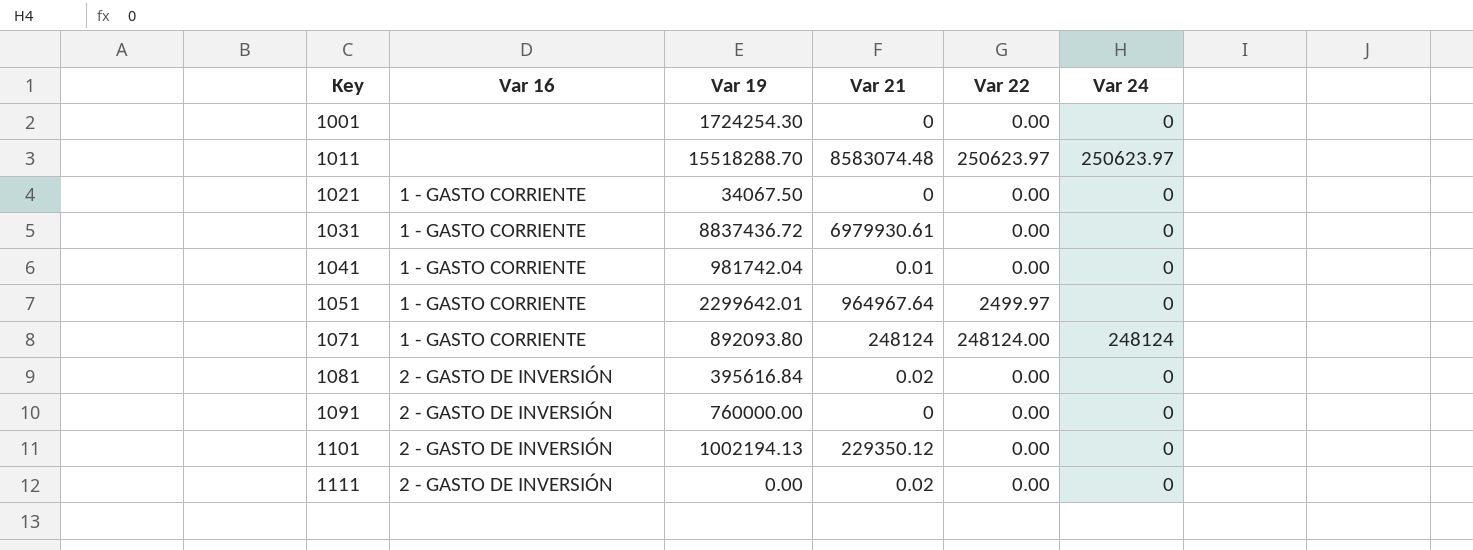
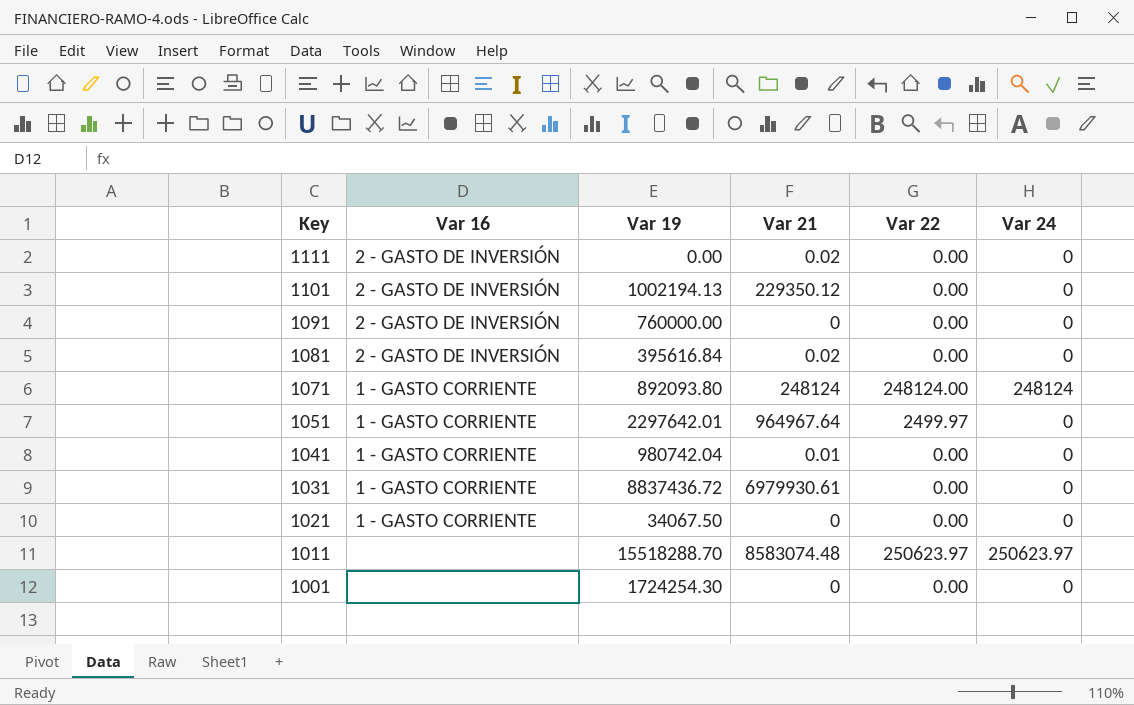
row order: Key ascending -> Key descending
1051 | Var 19: 2299642.01 -> 2297642.01
1041 | Var 19: 981742.04 -> 980742.04

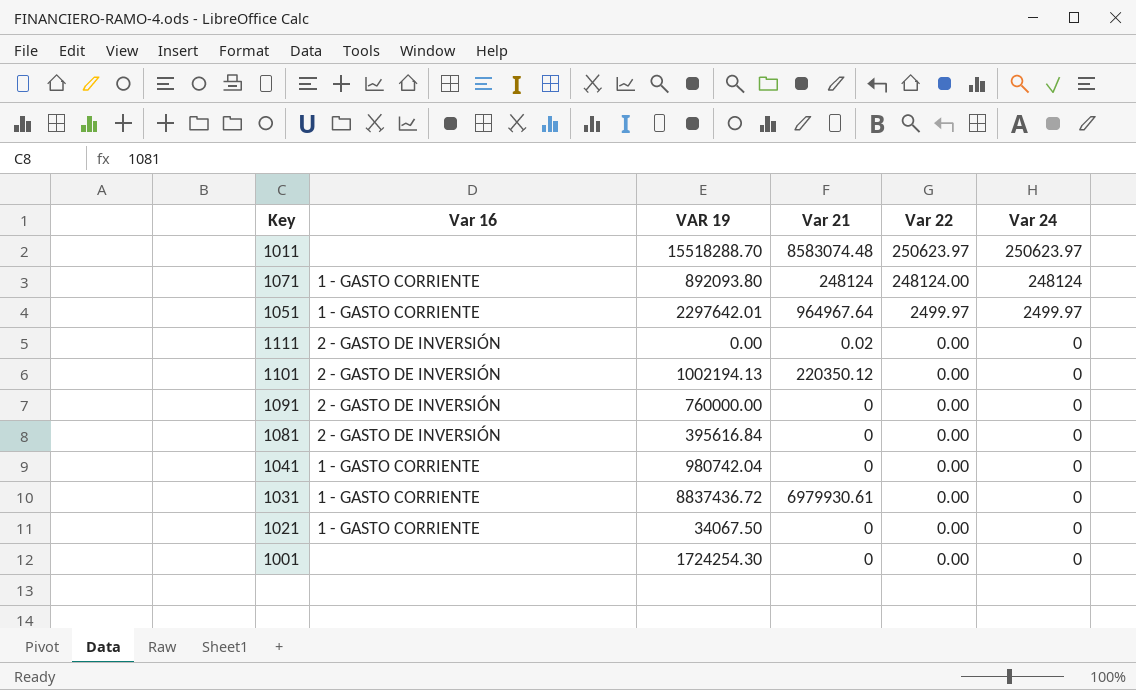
row order: Key descending -> Var 22 descending
column name: Var 19 -> VAR 19
1051 | Var 24: 0 -> 2499.97
1101 | Var 21: 229350.12 -> 220350.12
1081 | Var 21: 0.02 -> 0
1041 | Var 21: 0.01 -> 0

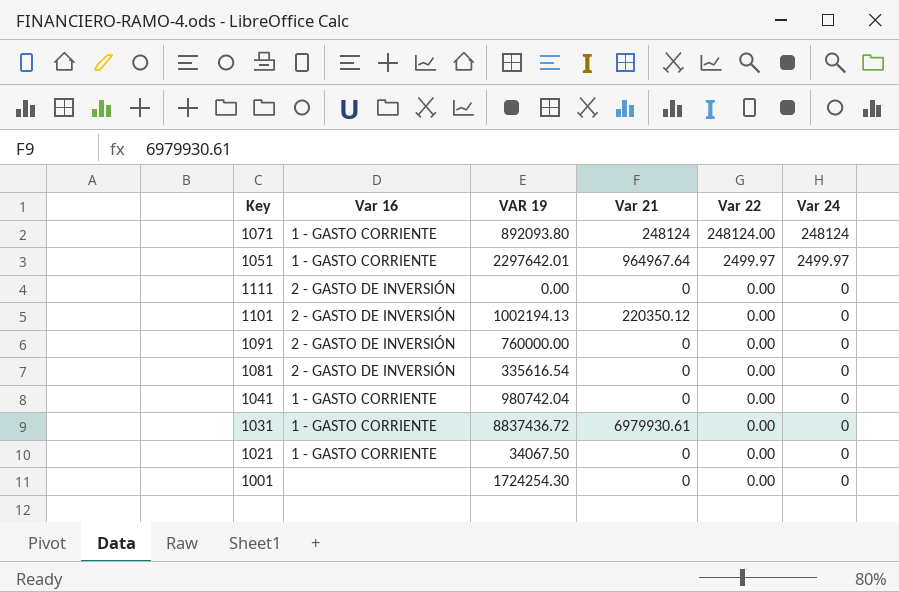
row 1011: none | 15518288.70 | 8583074.48 | 250623.97 | 250623.97 -> none
1111 | Var 21: 0.02 -> 0
1081 | VAR 19: 395616.84 -> 335616.54

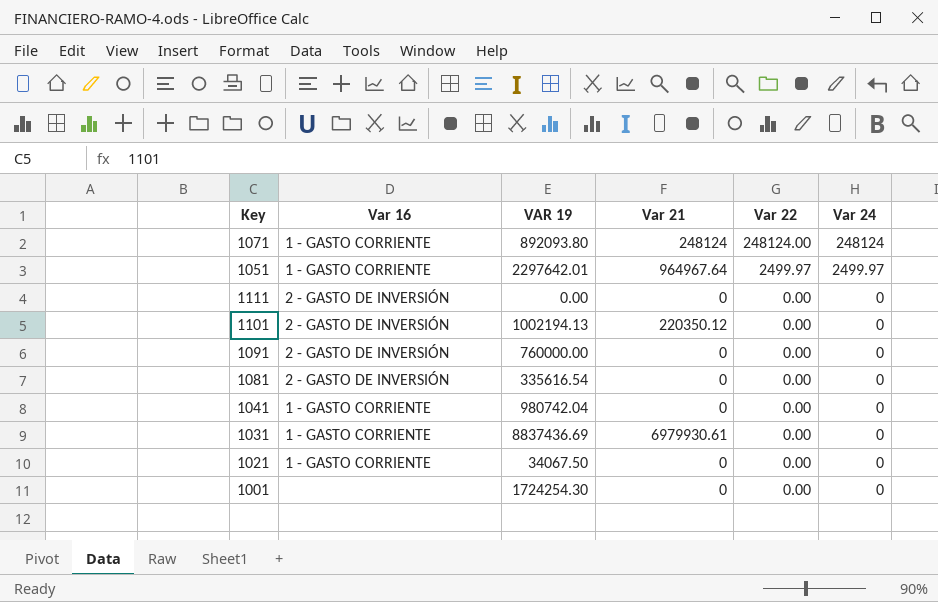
1031 | VAR 19: 8837436.72 -> 8837436.69

